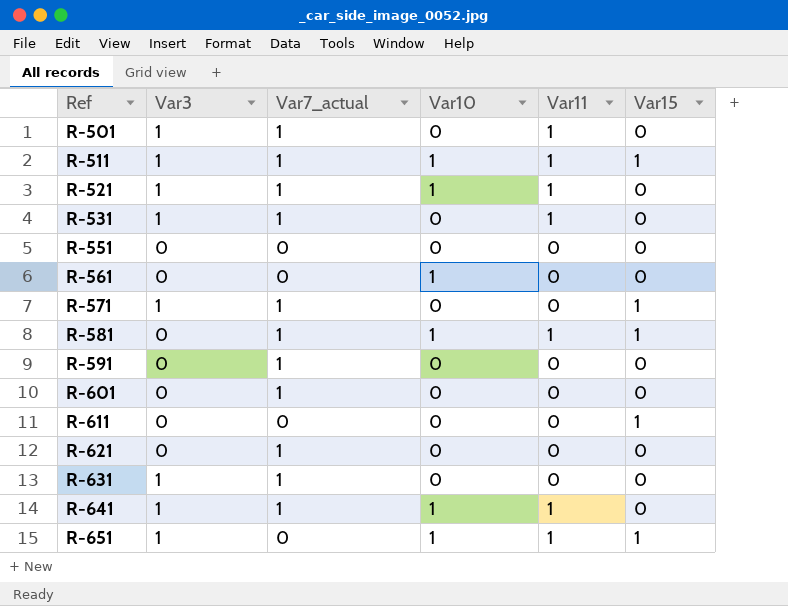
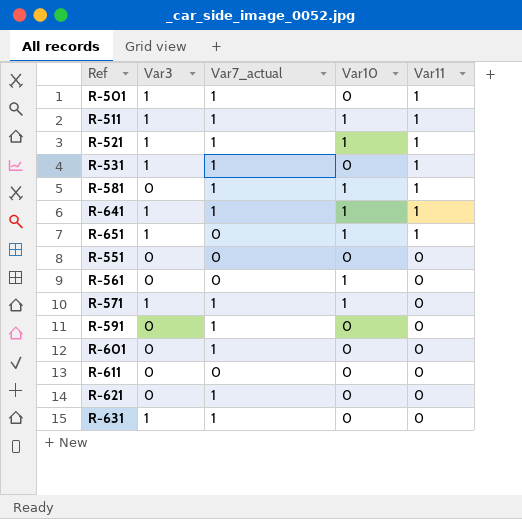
row order: Ref ascending -> Var11 descending
column Var15 | position: 6 -> none
R-571 | Var10: 0 -> 1

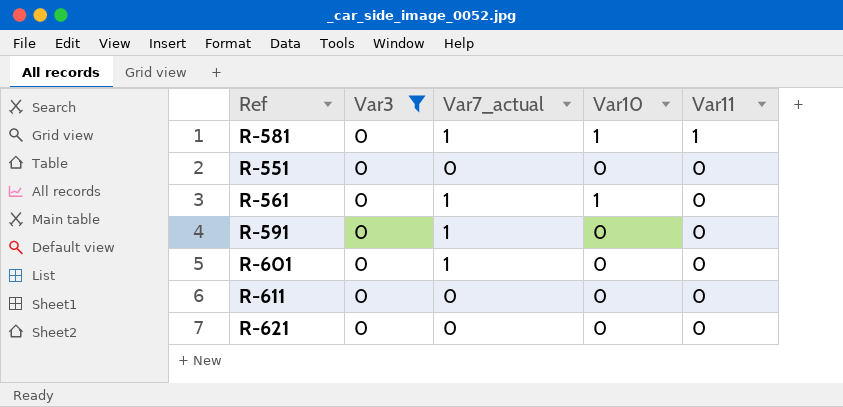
filter: none -> Var3 = 0
R-561 | Var7_actual: 0 -> 1
R-621 | Var7_actual: 1 -> 0

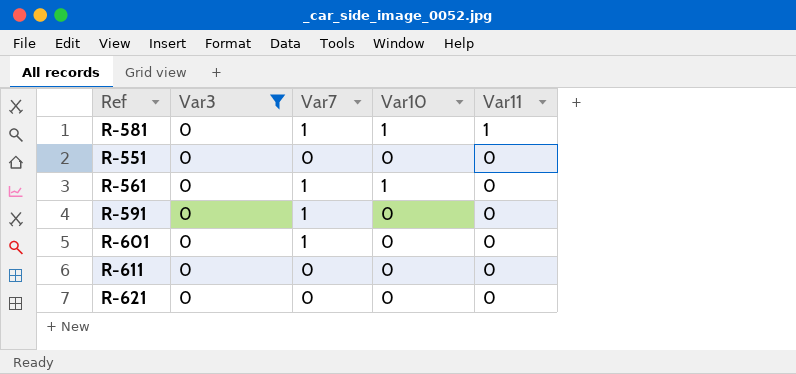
column name: Var7_actual -> Var7

